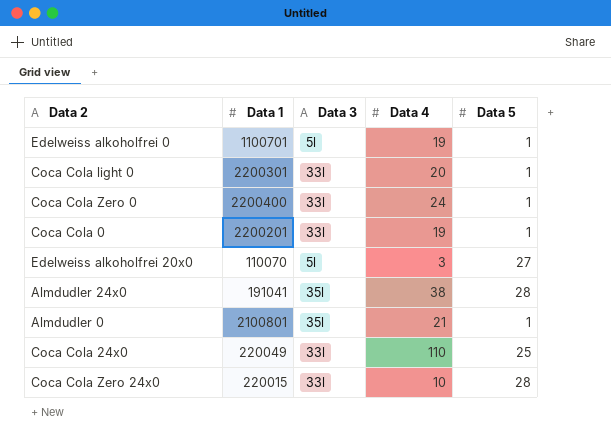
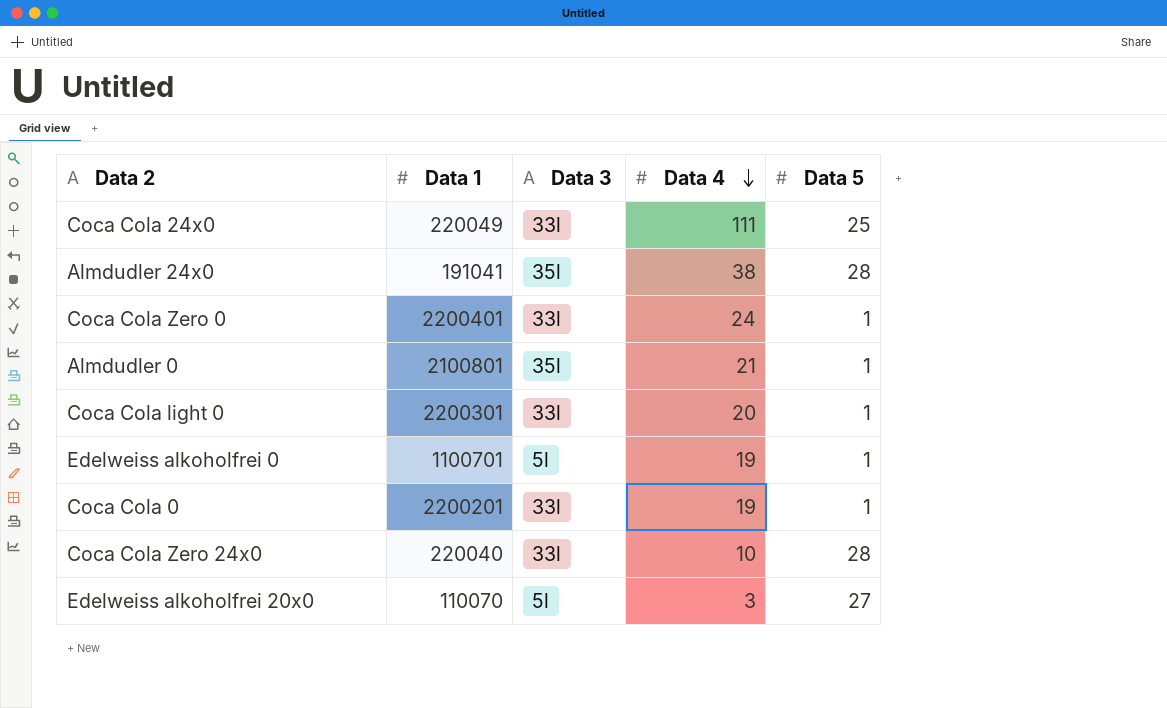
row order: none -> Data 4 descending
Coca Cola 24x0 | Data 4: 110 -> 111
Coca Cola Zero 0 | Data 1: 2200400 -> 2200401
Coca Cola Zero 24x0 | Data 1: 220015 -> 220040

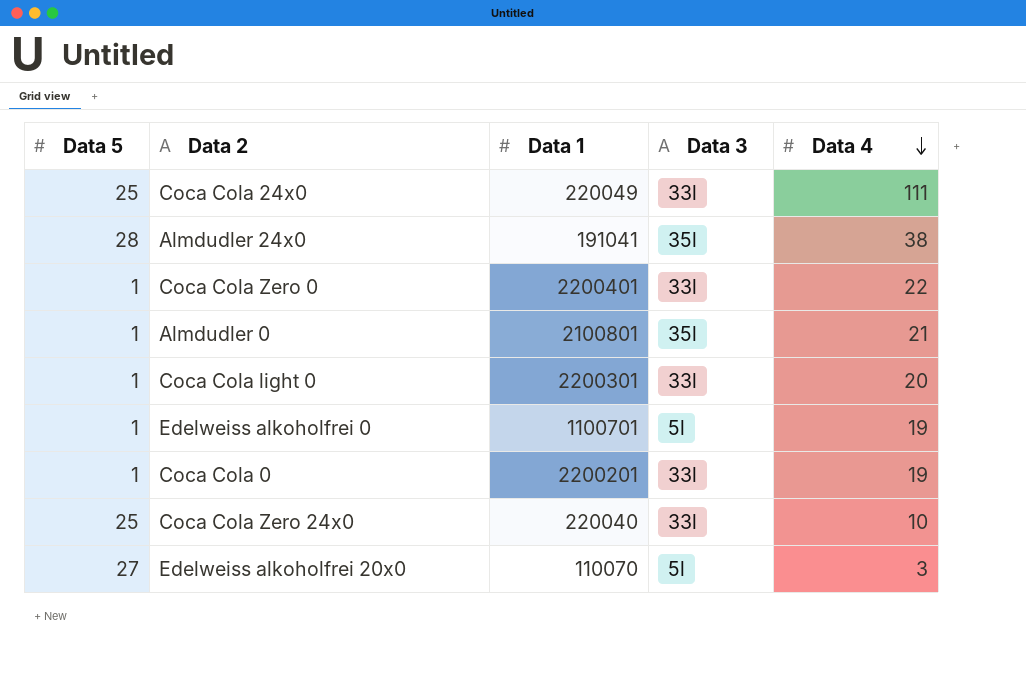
column Data 5 | position: 5 -> 1
Coca Cola Zero 0 | Data 4: 24 -> 22
Coca Cola Zero 24x0 | Data 5: 28 -> 25

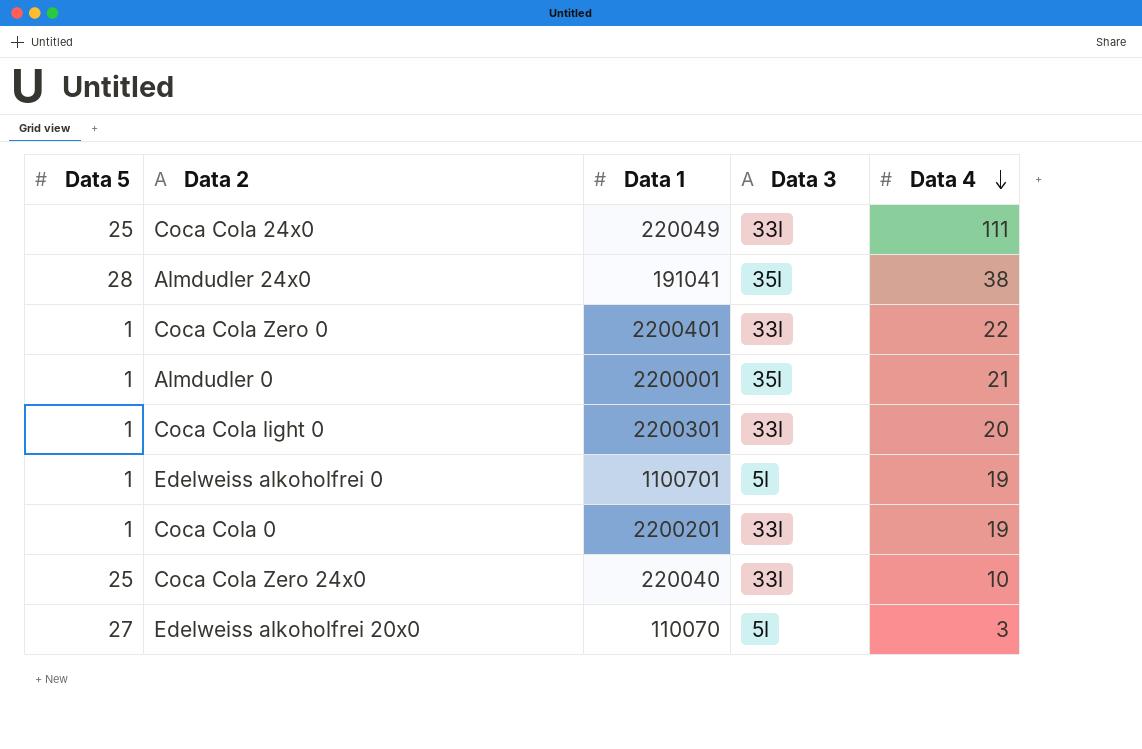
Almdudler 0 | Data 1: 2100801 -> 2200001

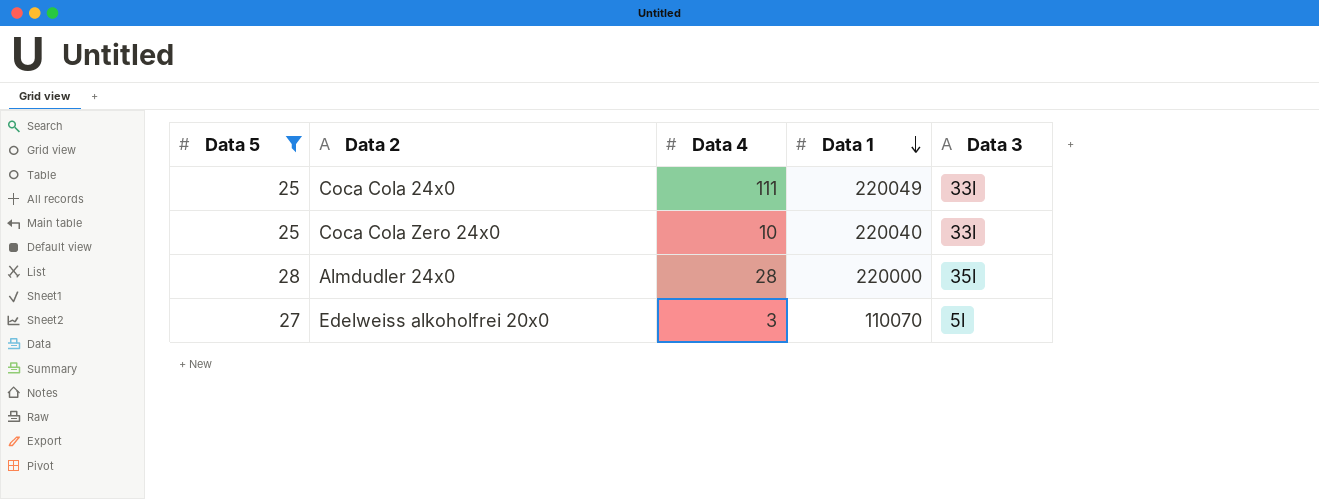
filter: none -> Data 5 != 1
row order: Data 4 descending -> Data 1 descending
column Data 4 | position: 5 -> 3
Almdudler 24x0 | Data 4: 38 -> 28
Almdudler 24x0 | Data 1: 191041 -> 220000

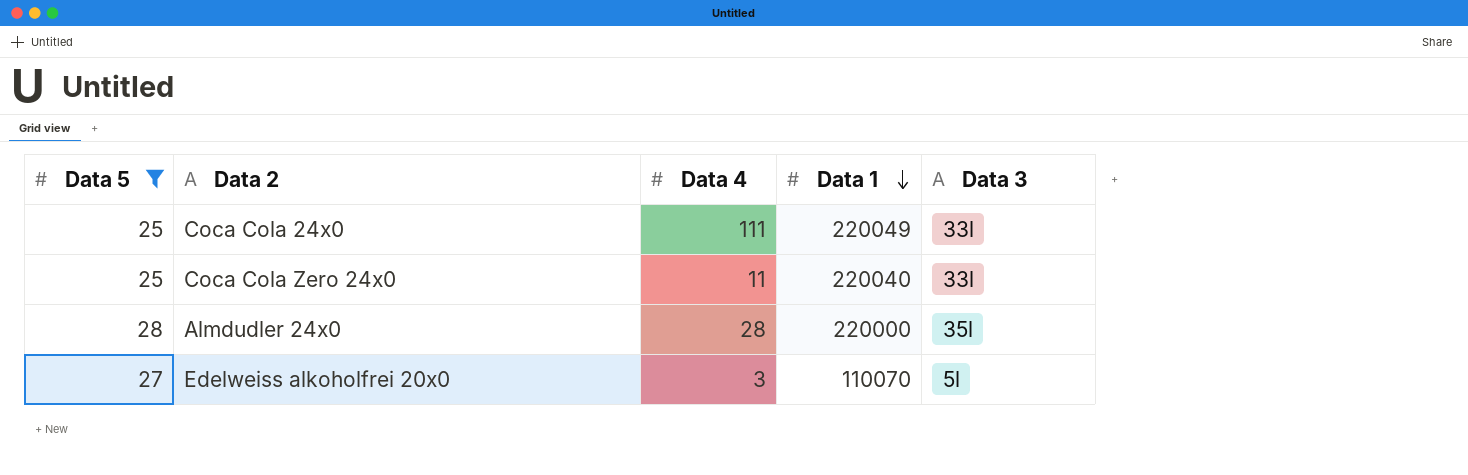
Coca Cola Zero 24x0 | Data 4: 10 -> 11

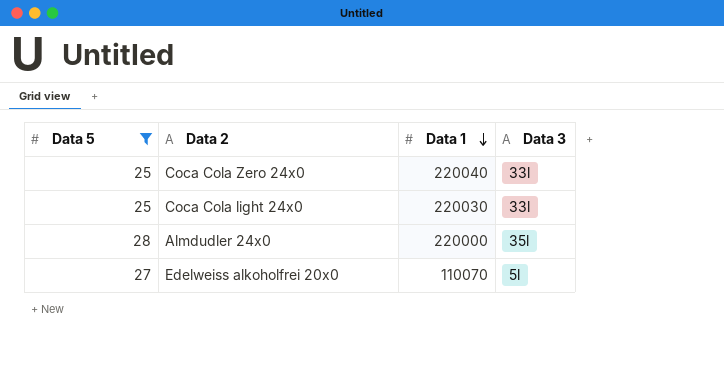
column Data 4 | position: 3 -> none
row Coca Cola 24x0: 25 | 111 | 220049 | 33l -> none
row Coca Cola light 24x0: none -> 25 | 220030 | 33l

